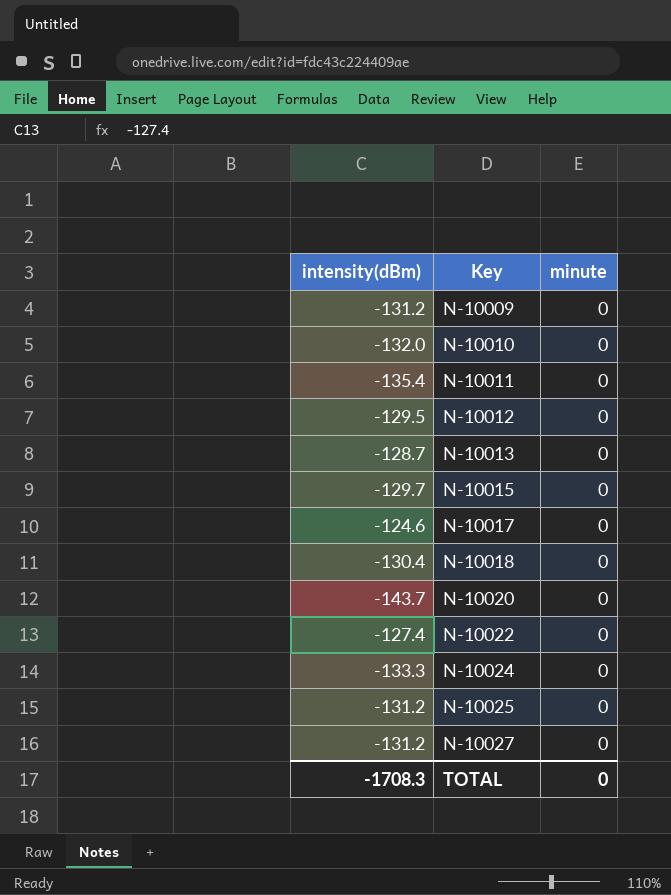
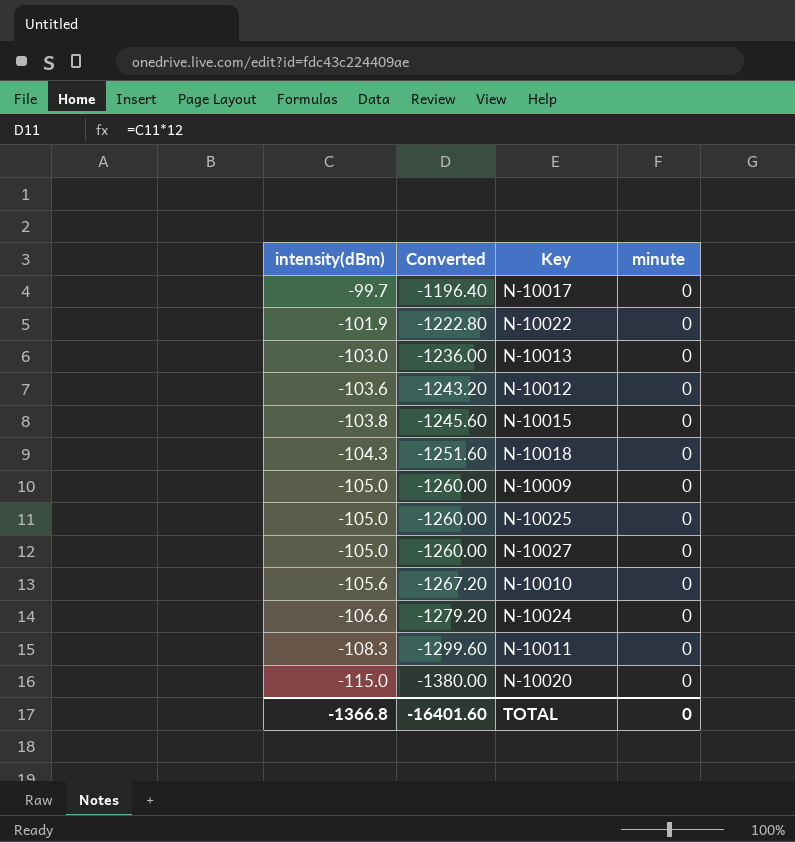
row order: Key ascending -> intensity(dBm) descending
column Converted | formula: none -> [intensity(dBm)] * 12
N-10017 | intensity(dBm): -124.6 -> -99.7
N-10022 | intensity(dBm): -127.4 -> -101.9
N-10013 | intensity(dBm): -128.7 -> -103.0
N-10012 | intensity(dBm): -129.5 -> -103.6
N-10015 | intensity(dBm): -129.7 -> -103.8
N-10018 | intensity(dBm): -130.4 -> -104.3
N-10009 | intensity(dBm): -131.2 -> -105.0
N-10025 | intensity(dBm): -131.2 -> -105.0
N-10027 | intensity(dBm): -131.2 -> -105.0
N-10010 | intensity(dBm): -132.0 -> -105.6
N-10024 | intensity(dBm): -133.3 -> -106.6
N-10011 | intensity(dBm): -135.4 -> -108.3
N-10020 | intensity(dBm): -143.7 -> -115.0
TOTAL | intensity(dBm): -1708.3 -> -1366.8

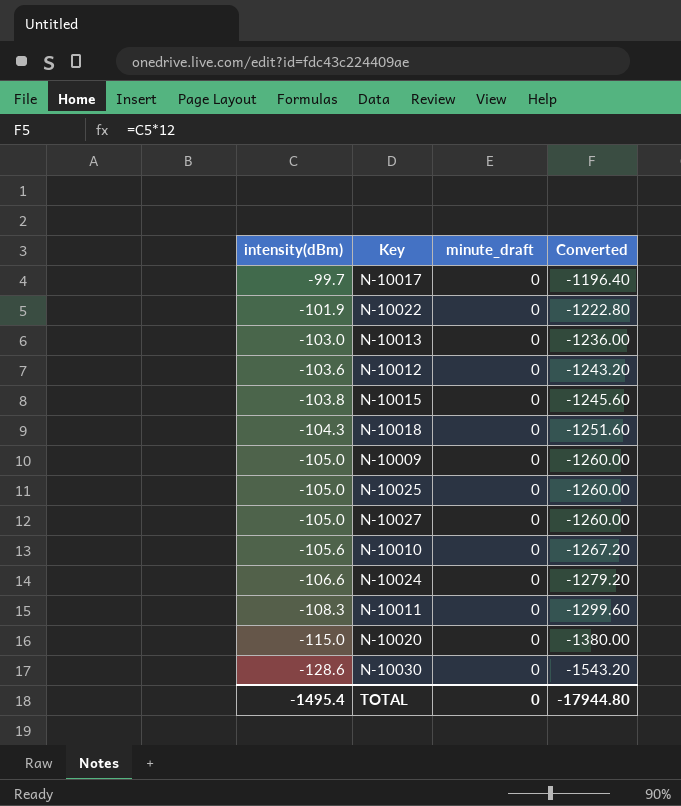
column name: minute -> minute_draft
column Converted | position: 2 -> 4
row N-10030: none -> -128.6 | 0 | -1543.20
TOTAL | intensity(dBm): -1366.8 -> -1495.4
TOTAL | Converted: -16401.60 -> -17944.80

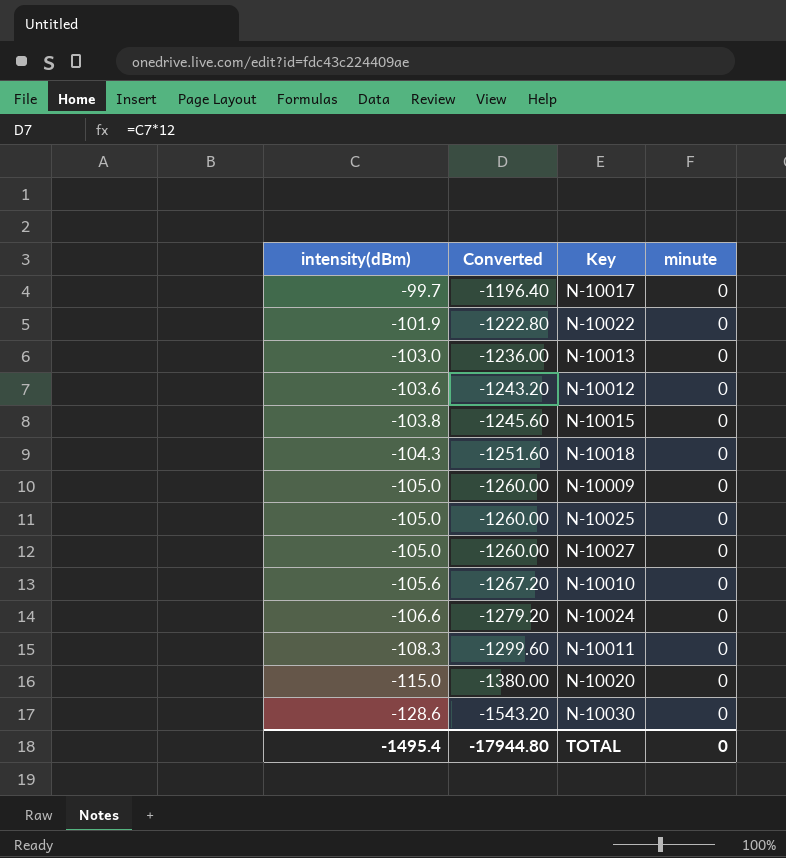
column Converted | position: 4 -> 2
column name: minute_draft -> minute

